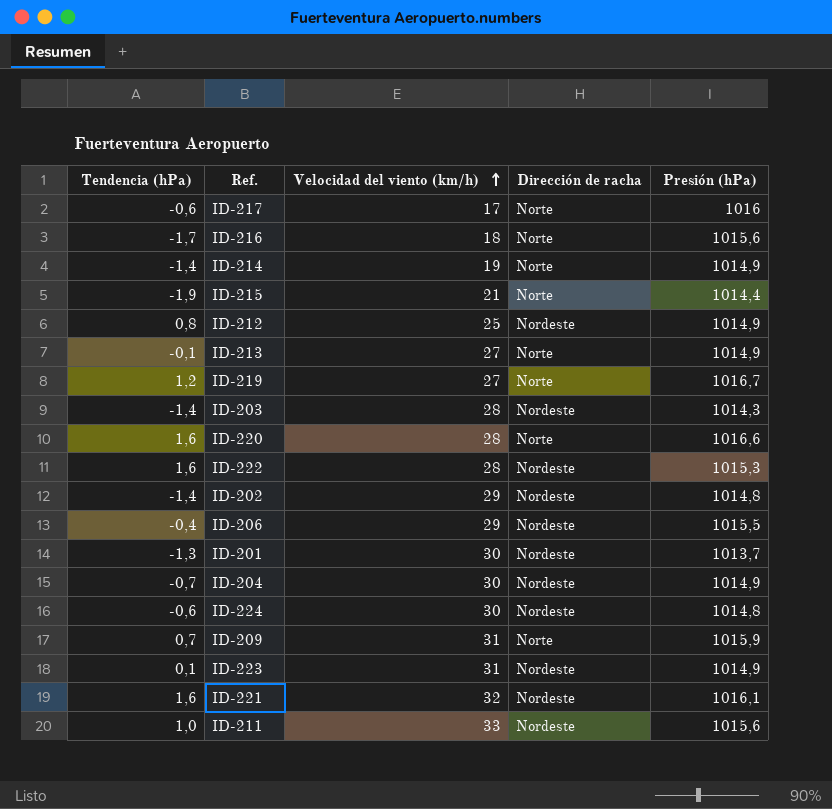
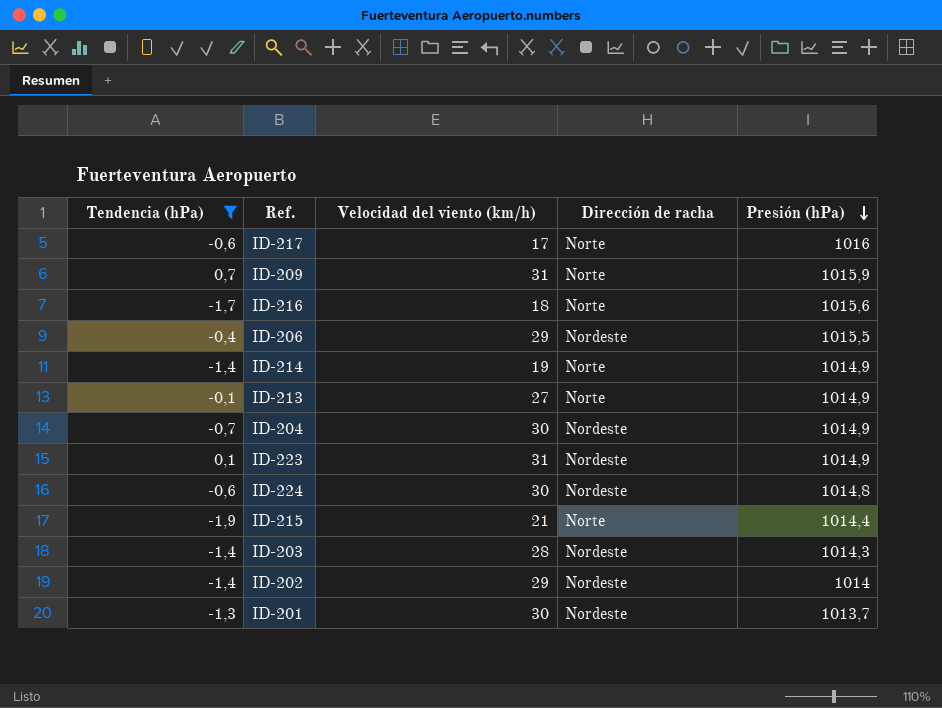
filter: none -> Tendencia (hPa) <= 0,7
row order: Velocidad del viento (km/h) ascending -> Presión (hPa) descending
ID-202 | Presión (hPa): 1014,8 -> 1014

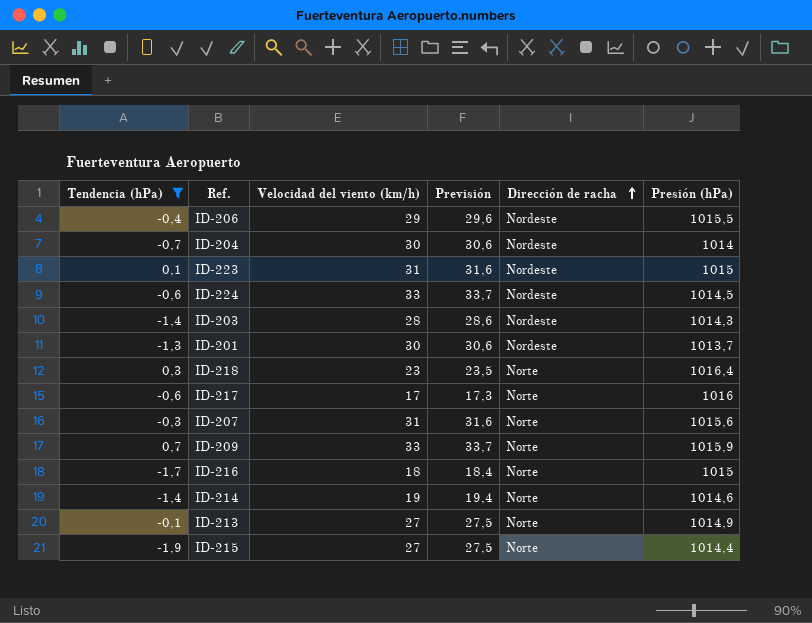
row order: Presión (hPa) descending -> Dirección de racha ascending
column Previsión | formula: none -> [Velocidad del viento (km/h)] * 1,02
row ID-202: -1,4 | 29 | Nordeste | 1014 -> none
ID-204 | Presión (hPa): 1014,9 -> 1014
ID-223 | Presión (hPa): 1014,9 -> 1015
ID-224 | Velocidad del viento (km/h): 30 -> 33
ID-224 | Presión (hPa): 1014,8 -> 1014,5
row ID-218: none -> 0,3 | 23 | 23,5 | Norte | 1016,4
row ID-207: none -> -0,3 | 31 | 31,6 | Norte | 1015,6
ID-209 | Velocidad del viento (km/h): 31 -> 33
ID-216 | Presión (hPa): 1015,6 -> 1015
ID-214 | Presión (hPa): 1014,9 -> 1014,6
ID-215 | Velocidad del viento (km/h): 21 -> 27

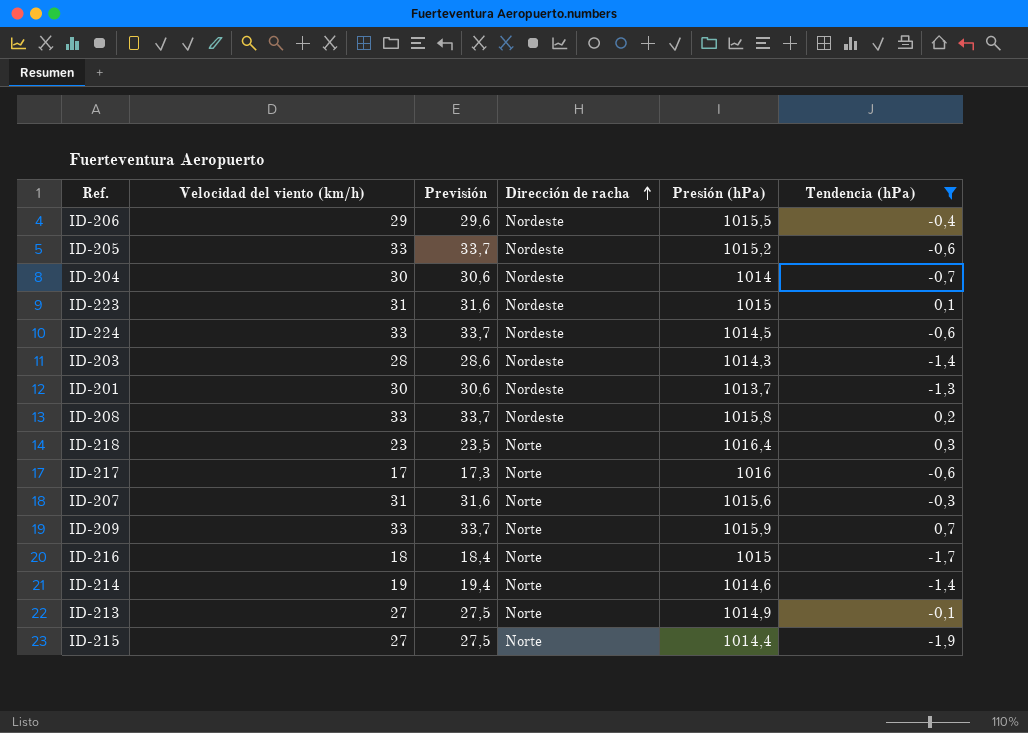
column Tendencia (hPa) | position: 1 -> 6
row ID-205: none -> 33 | 33,7 | Nordeste | 1015,2 | -0,6
row ID-208: none -> 33 | 33,7 | Nordeste | 1015,8 | 0,2

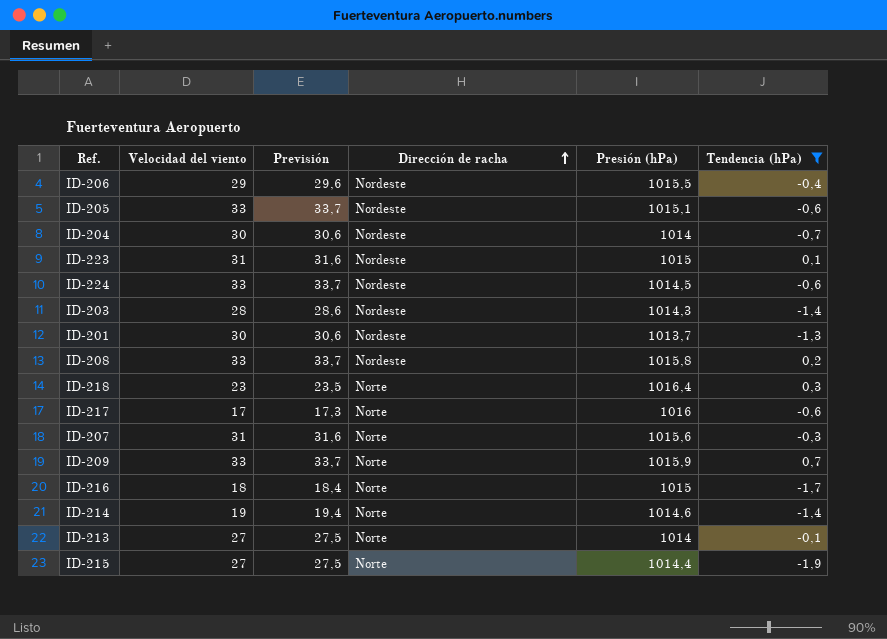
column name: Velocidad del viento (km/h) -> Velocidad del viento
ID-205 | Presión (hPa): 1015,2 -> 1015,1
ID-213 | Presión (hPa): 1014,9 -> 1014

